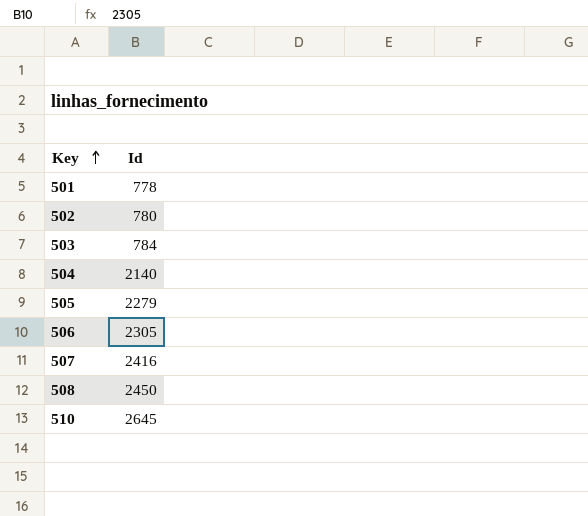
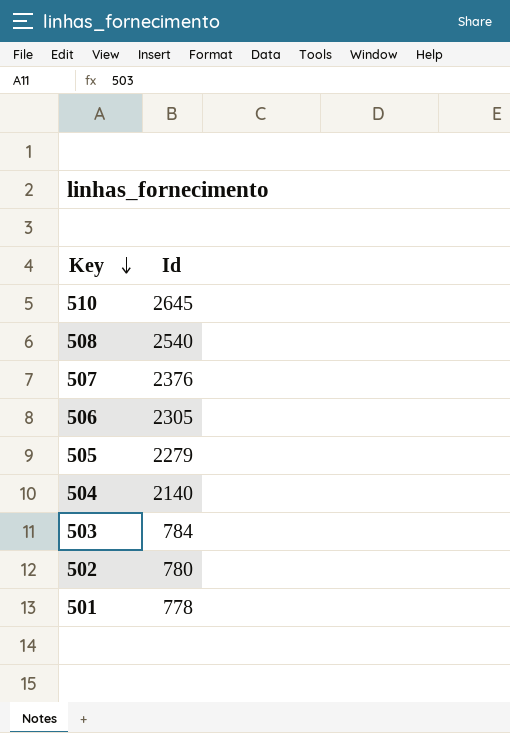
row order: Key ascending -> Key descending
508 | Id: 2450 -> 2540
507 | Id: 2416 -> 2376

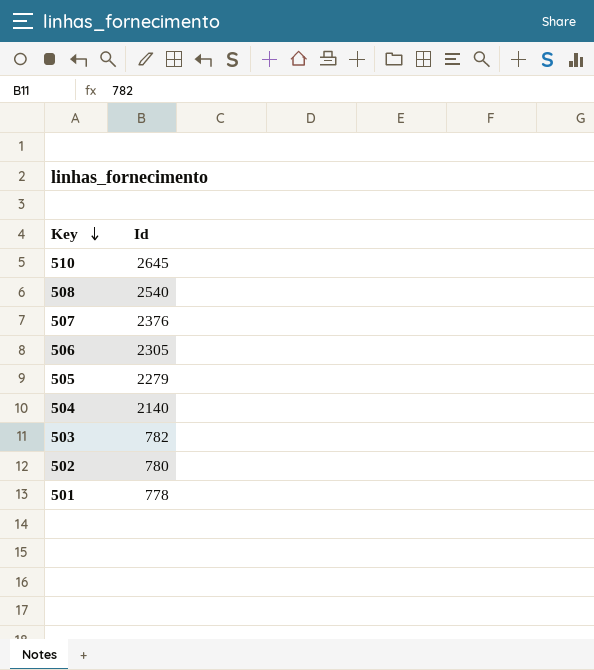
503 | Id: 784 -> 782

